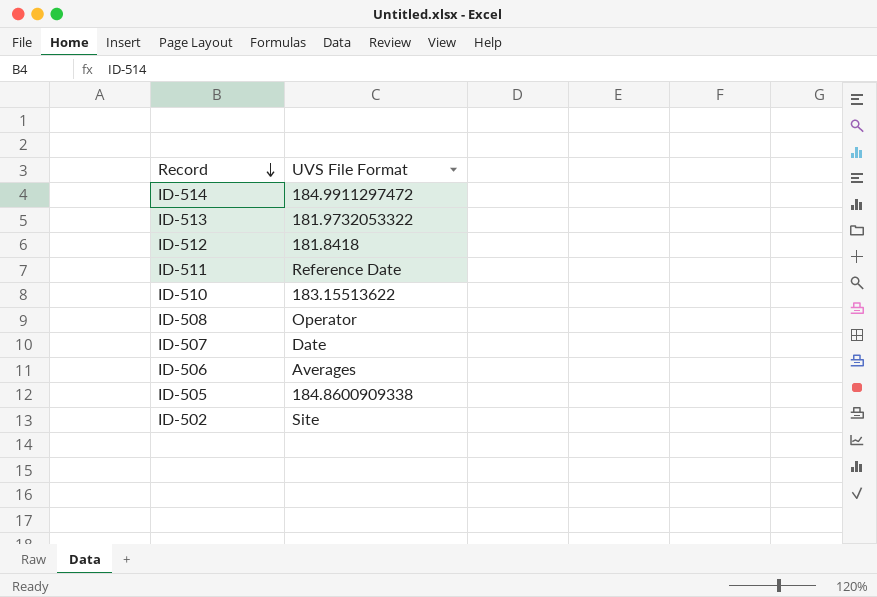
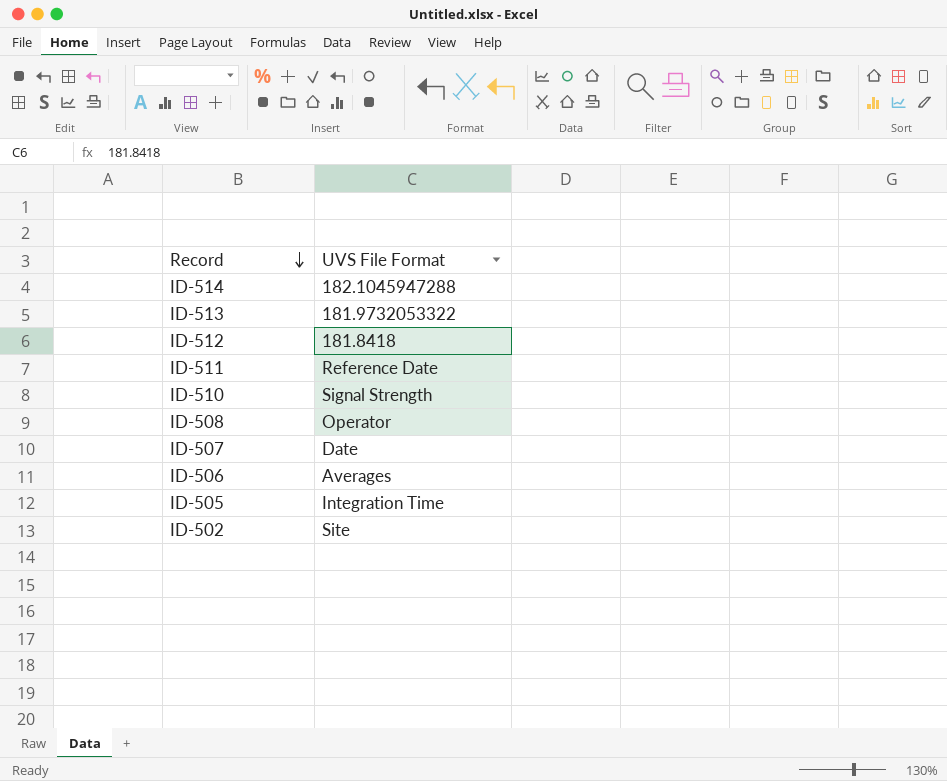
ID-514 | UVS File Format: 184.9911297472 -> 182.1045947288
ID-510 | UVS File Format: 183.15513622 -> Signal Strength
ID-505 | UVS File Format: 184.8600909338 -> Integration Time

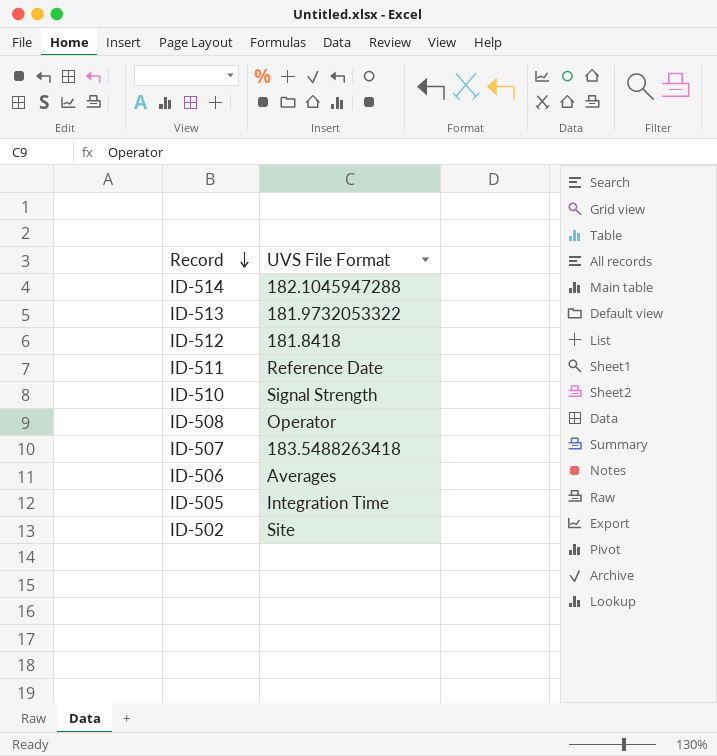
ID-507 | UVS File Format: Date -> 183.5488263418

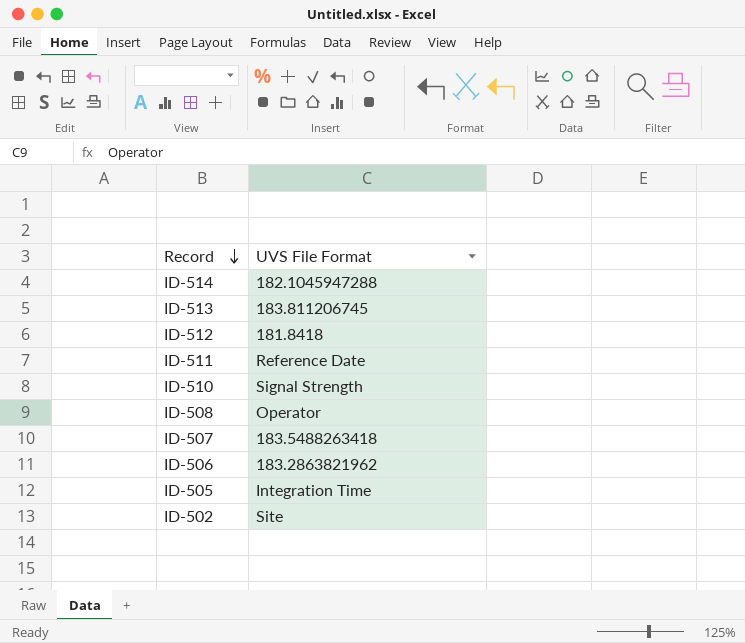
ID-513 | UVS File Format: 181.9732053322 -> 183.811206745
ID-506 | UVS File Format: Averages -> 183.2863821962

